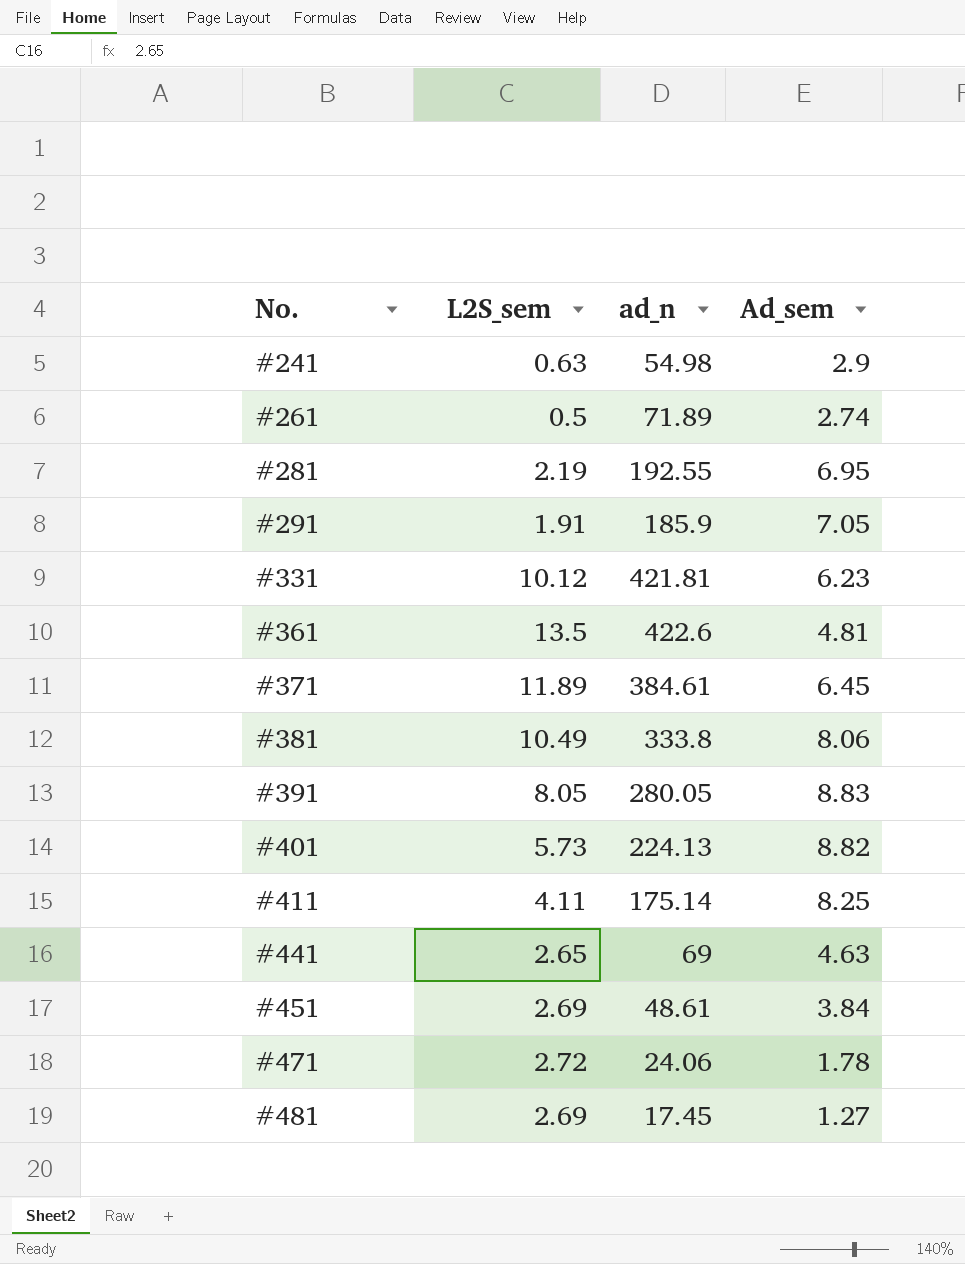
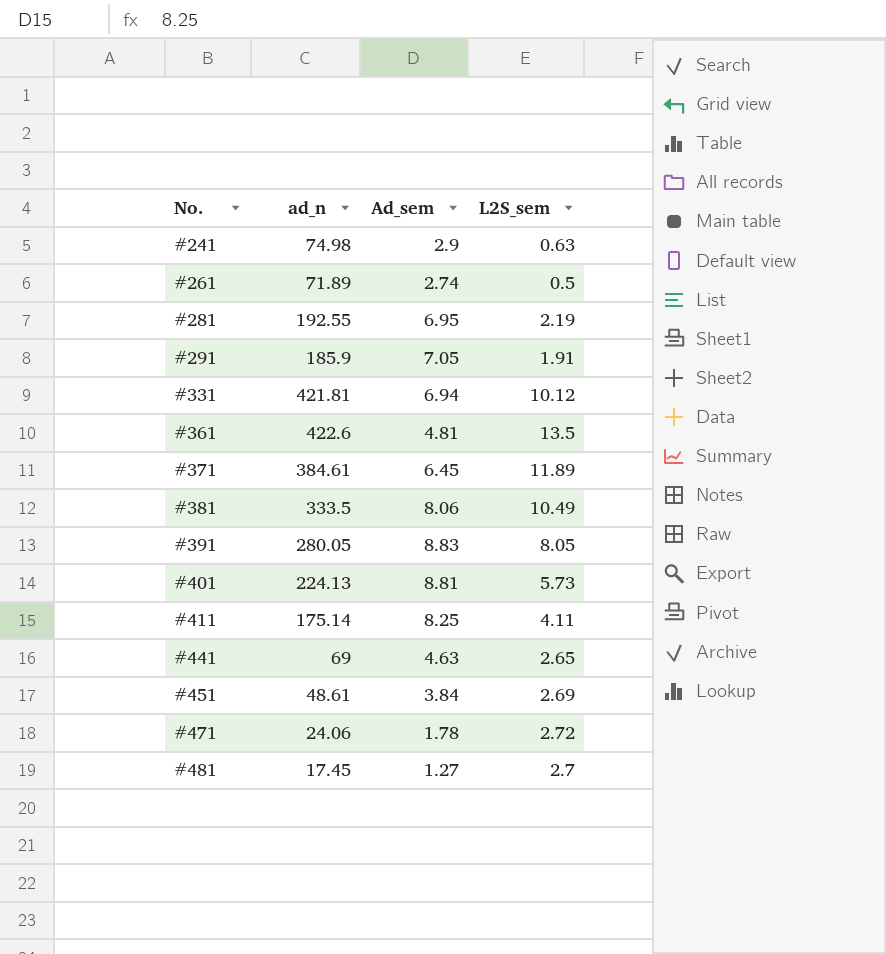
column L2S_sem | position: 2 -> 4
#241 | ad_n: 54.98 -> 74.98
#331 | Ad_sem: 6.23 -> 6.94
#381 | ad_n: 333.8 -> 333.5
#401 | Ad_sem: 8.82 -> 8.81
#481 | L2S_sem: 2.69 -> 2.7

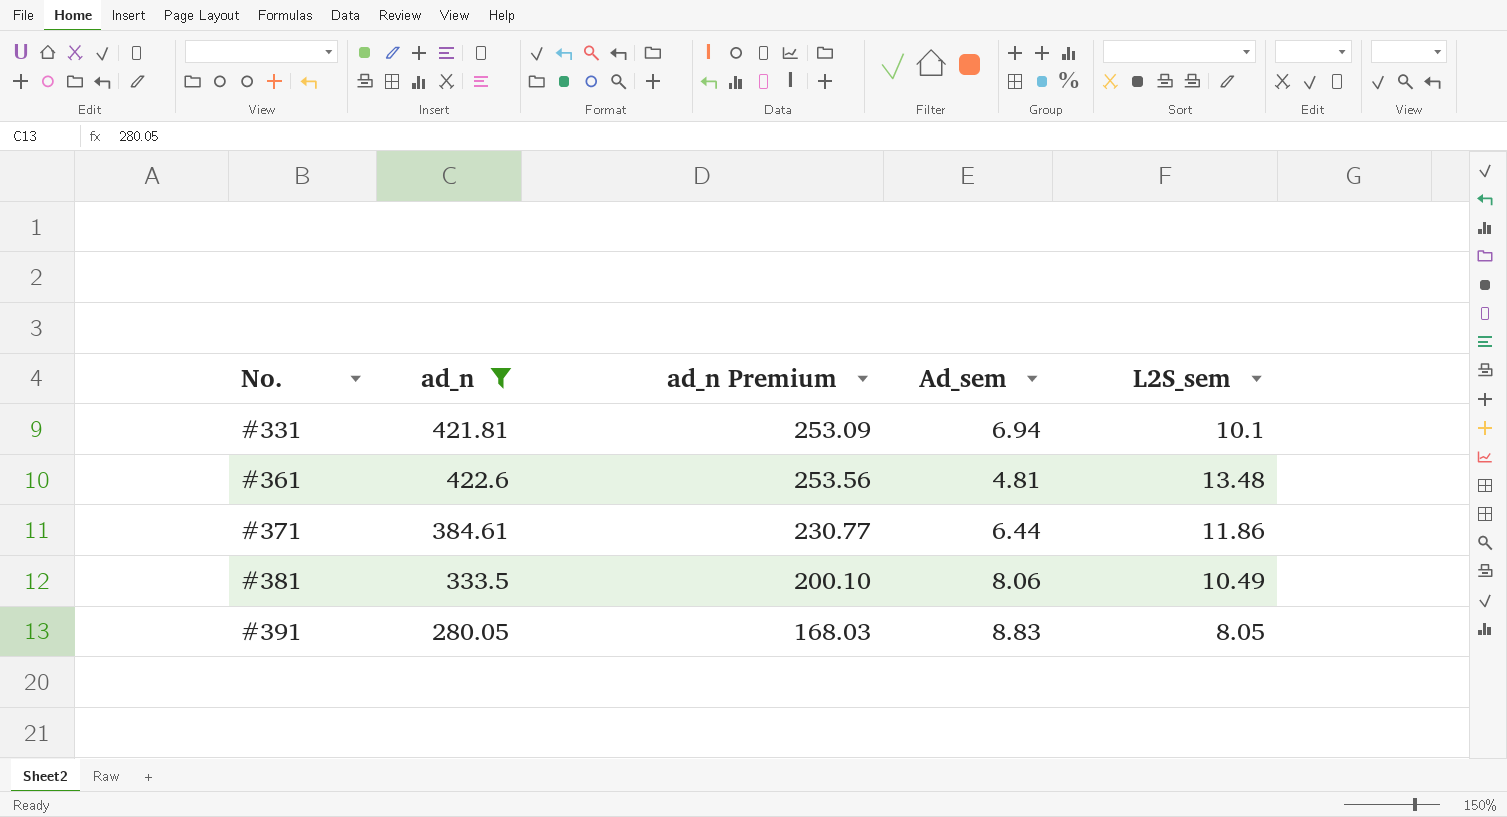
filter: none -> ad_n >= 280.05
column ad_n Premium | formula: none -> [ad_n] * 0.6
#331 | L2S_sem: 10.12 -> 10.1
#361 | L2S_sem: 13.5 -> 13.48
#371 | Ad_sem: 6.45 -> 6.44
#371 | L2S_sem: 11.89 -> 11.86

